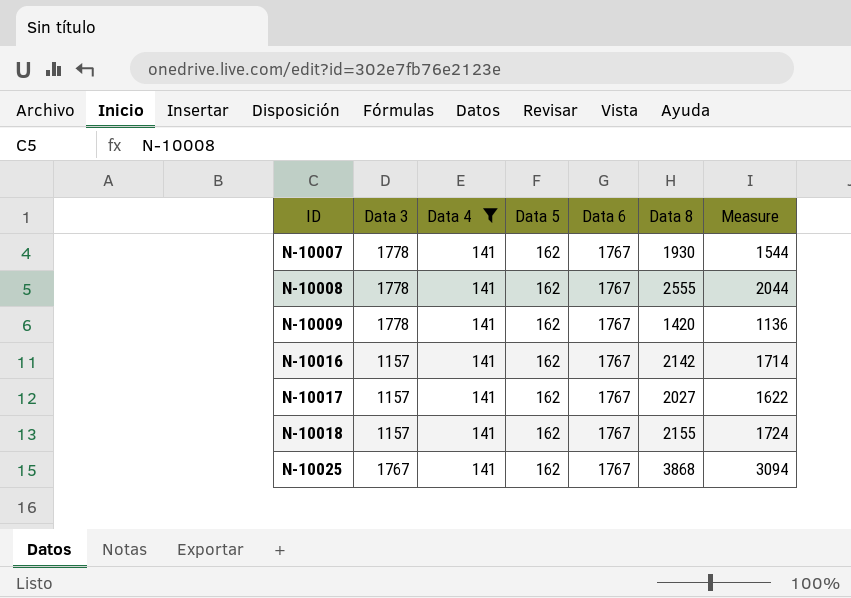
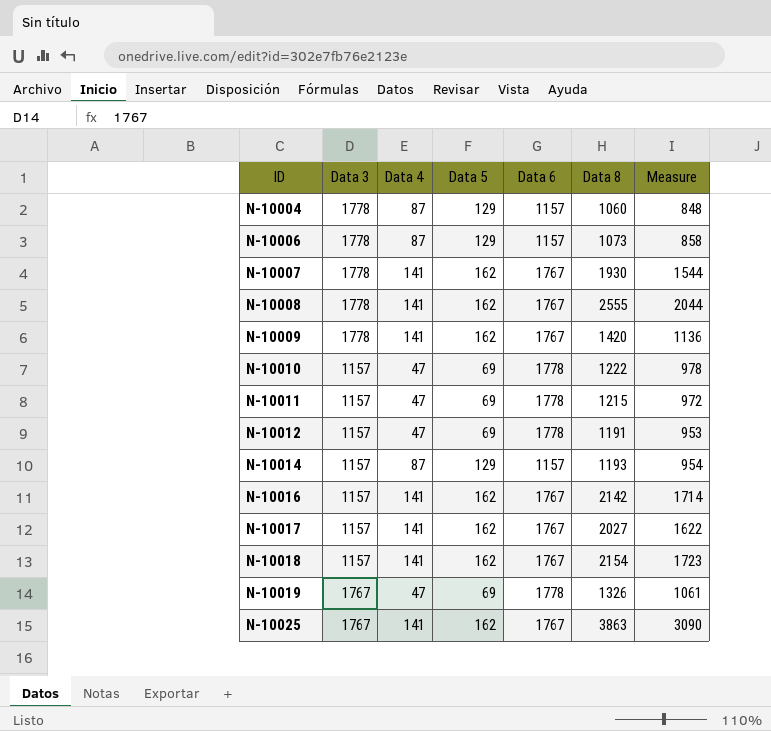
filter: Data 4 = 141 -> none
N-10018 | Data 8: 2155 -> 2154
N-10018 | Measure: 1724 -> 1723
N-10025 | Data 8: 3868 -> 3863
N-10025 | Measure: 3094 -> 3090

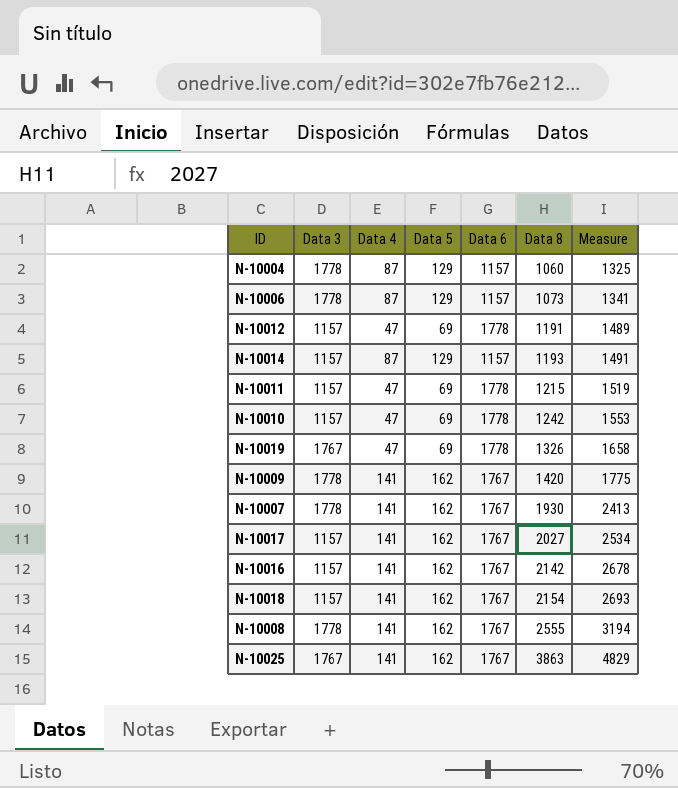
row order: ID ascending -> Data 8 ascending
column Measure | formula: [Data 8] * 0.8 -> [Data 8] * 1.25
N-10010 | Data 8: 1222 -> 1242

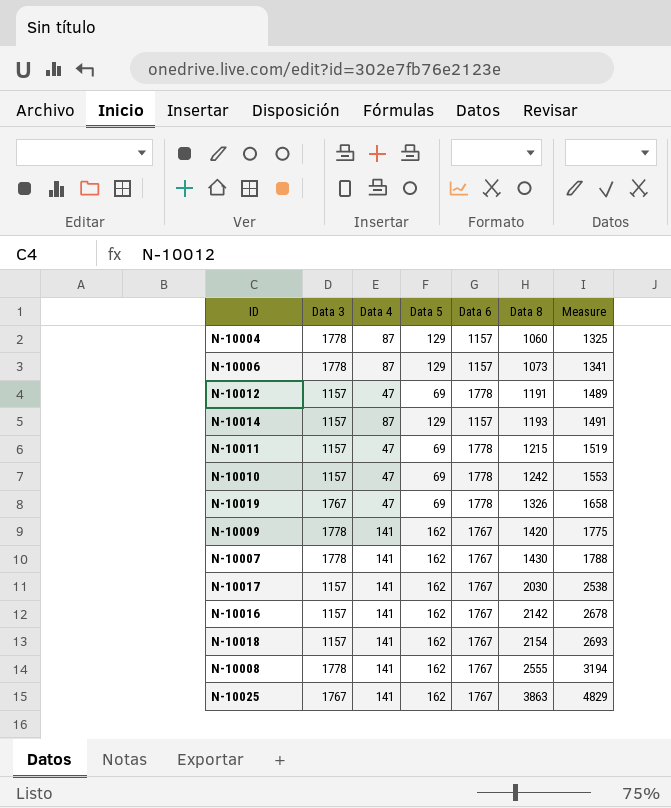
N-10007 | Data 8: 1930 -> 1430
N-10007 | Measure: 2413 -> 1788
N-10017 | Data 8: 2027 -> 2030
N-10017 | Measure: 2534 -> 2538

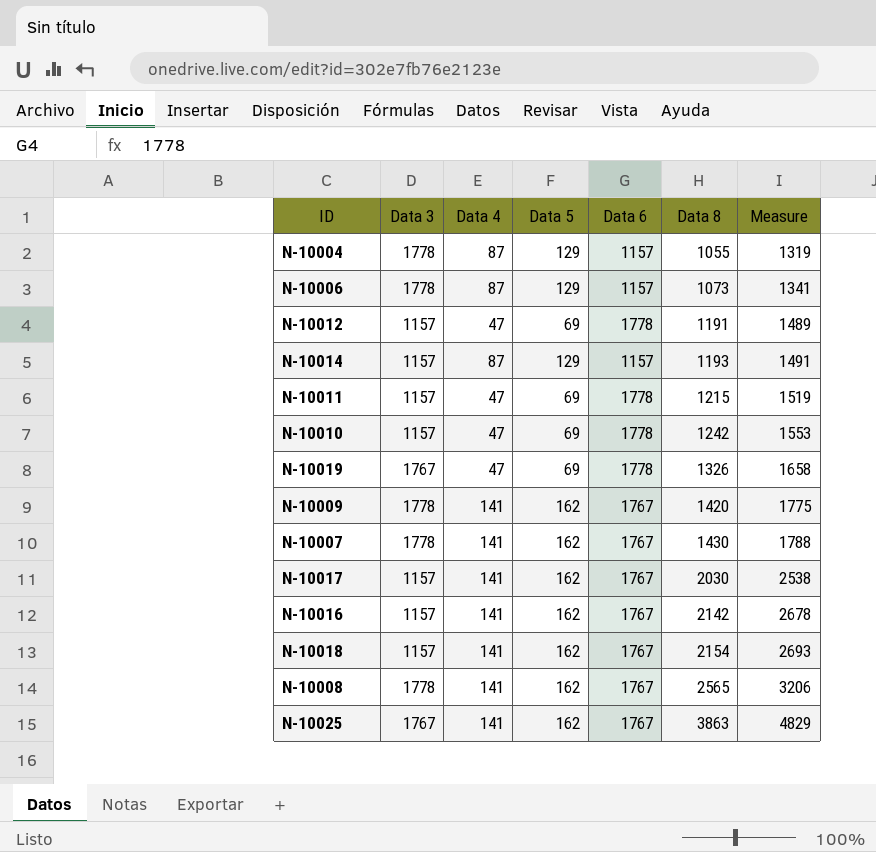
N-10004 | Data 8: 1060 -> 1055
N-10004 | Measure: 1325 -> 1319
N-10008 | Data 8: 2555 -> 2565
N-10008 | Measure: 3194 -> 3206

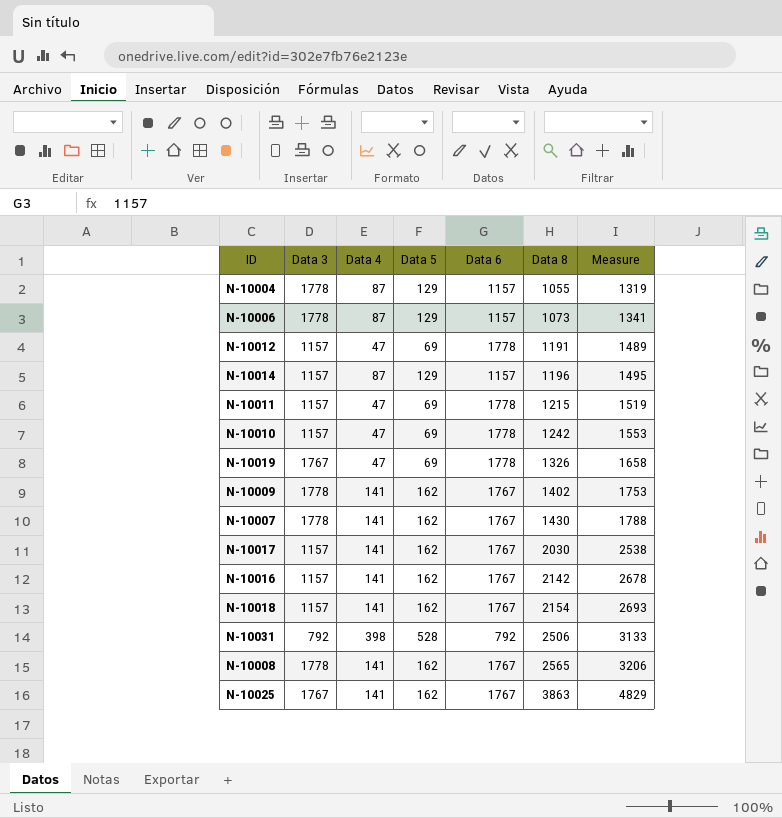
N-10014 | Data 8: 1193 -> 1196
N-10014 | Measure: 1491 -> 1495
N-10009 | Data 8: 1420 -> 1402
N-10009 | Measure: 1775 -> 1753
row N-10031: none -> 792 | 398 | 528 | 792 | 2506 | 3133

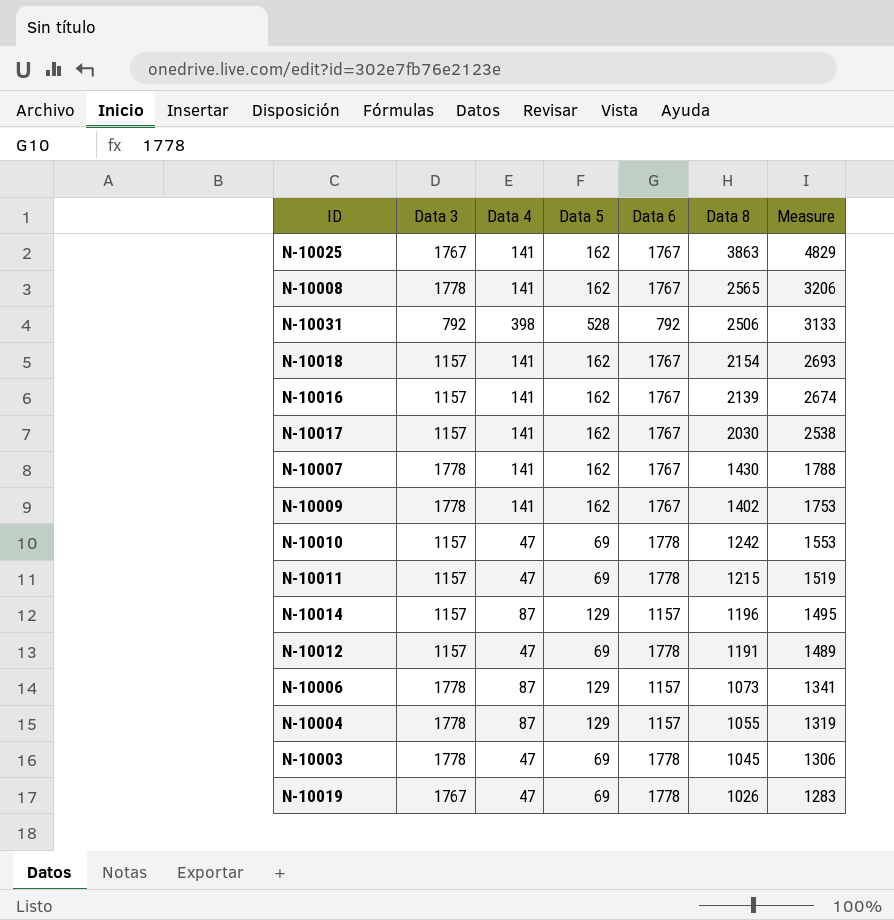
row order: Data 8 ascending -> Data 8 descending
N-10016 | Data 8: 2142 -> 2139
N-10016 | Measure: 2678 -> 2674
row N-10003: none -> 1778 | 47 | 69 | 1778 | 1045 | 1306
N-10019 | Data 8: 1326 -> 1026
N-10019 | Measure: 1658 -> 1283

